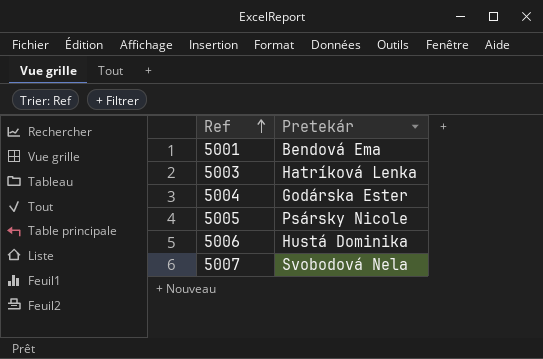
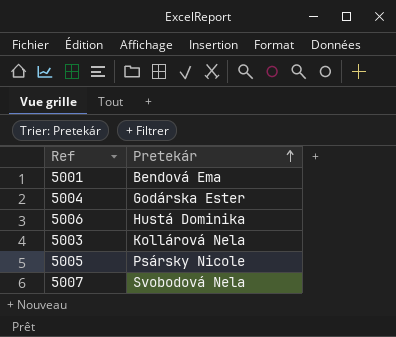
row order: Ref ascending -> Pretekár ascending
5003 | Pretekár: Hatríková Lenka -> Kollárová Nela

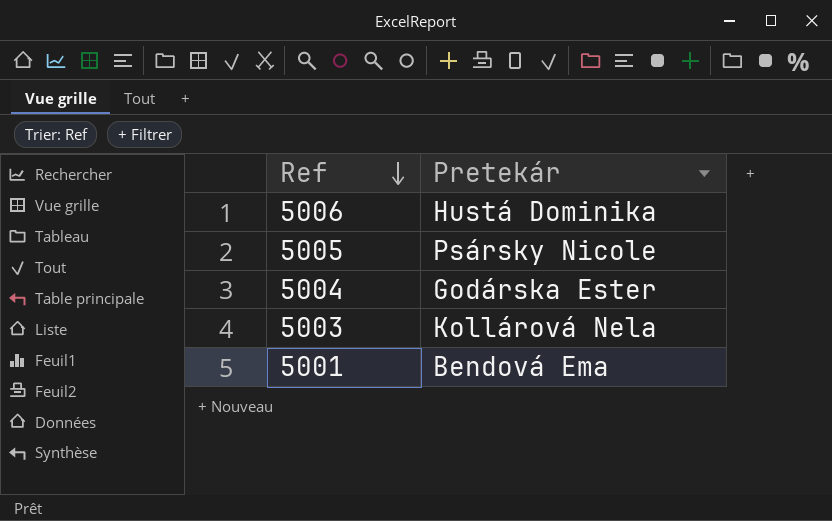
row order: Pretekár ascending -> Ref descending
row 5007: Svobodová Nela -> none

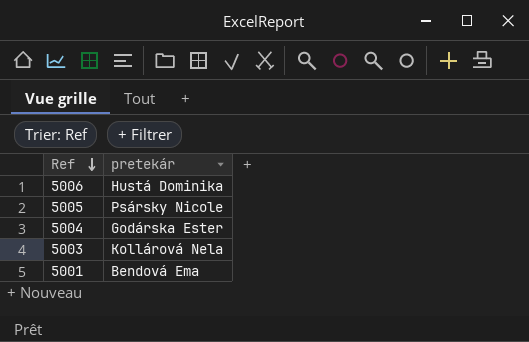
column name: Pretekár -> pretekár

